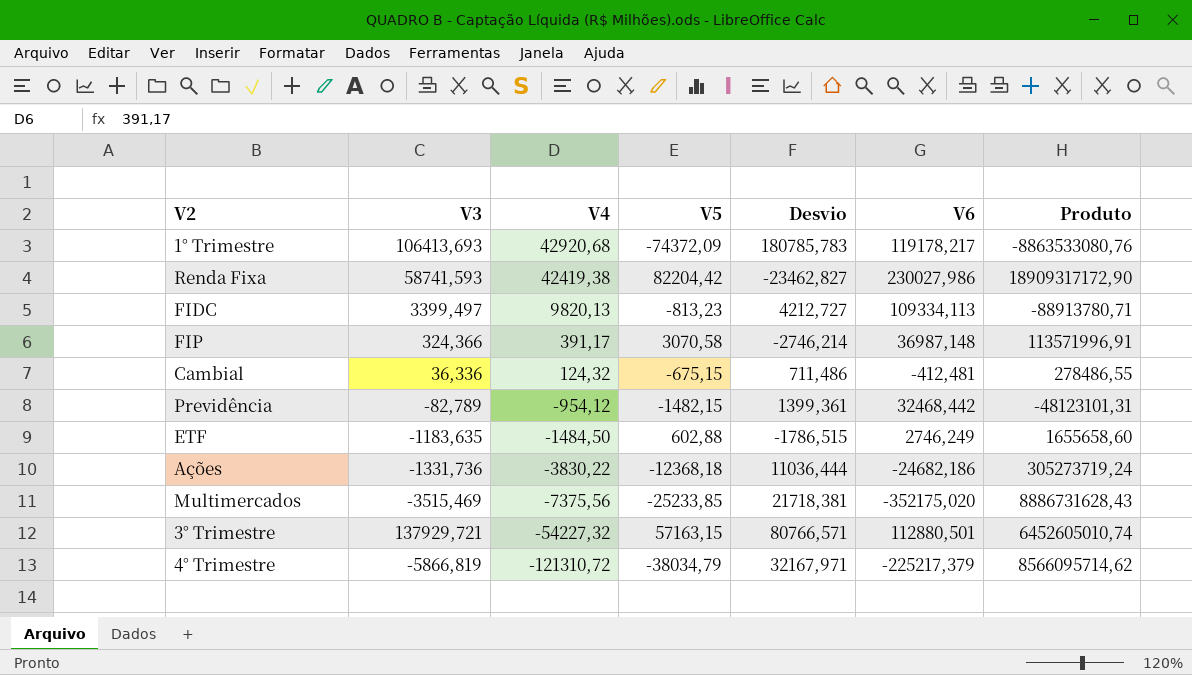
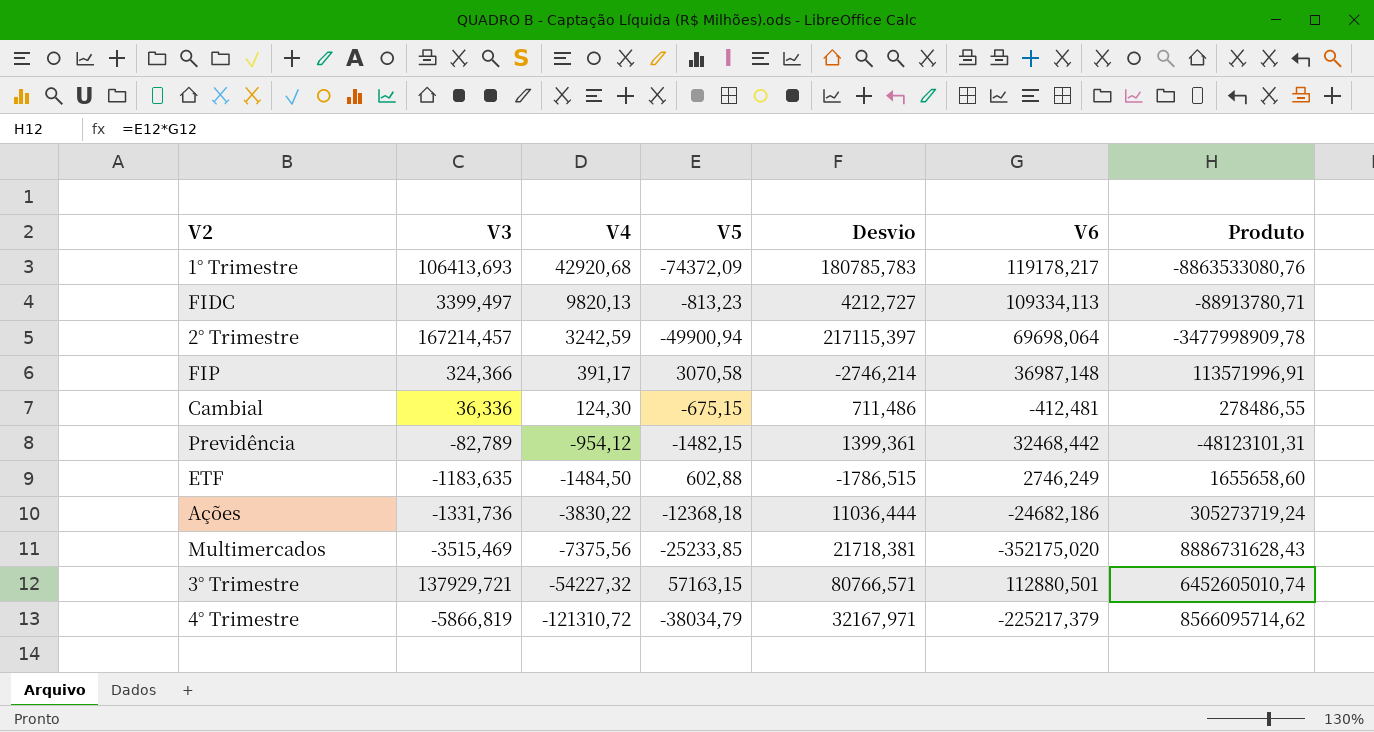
row Renda Fixa: 58741,593 | 42419,38 | 82204,42 | -23462,827 | 230027,986 | 18909317172,90 -> none
row 2° Trimestre: none -> 167214,457 | 3242,59 | -49900,94 | 217115,397 | 69698,064 | -3477998909,78
Cambial | V4: 124,32 -> 124,30

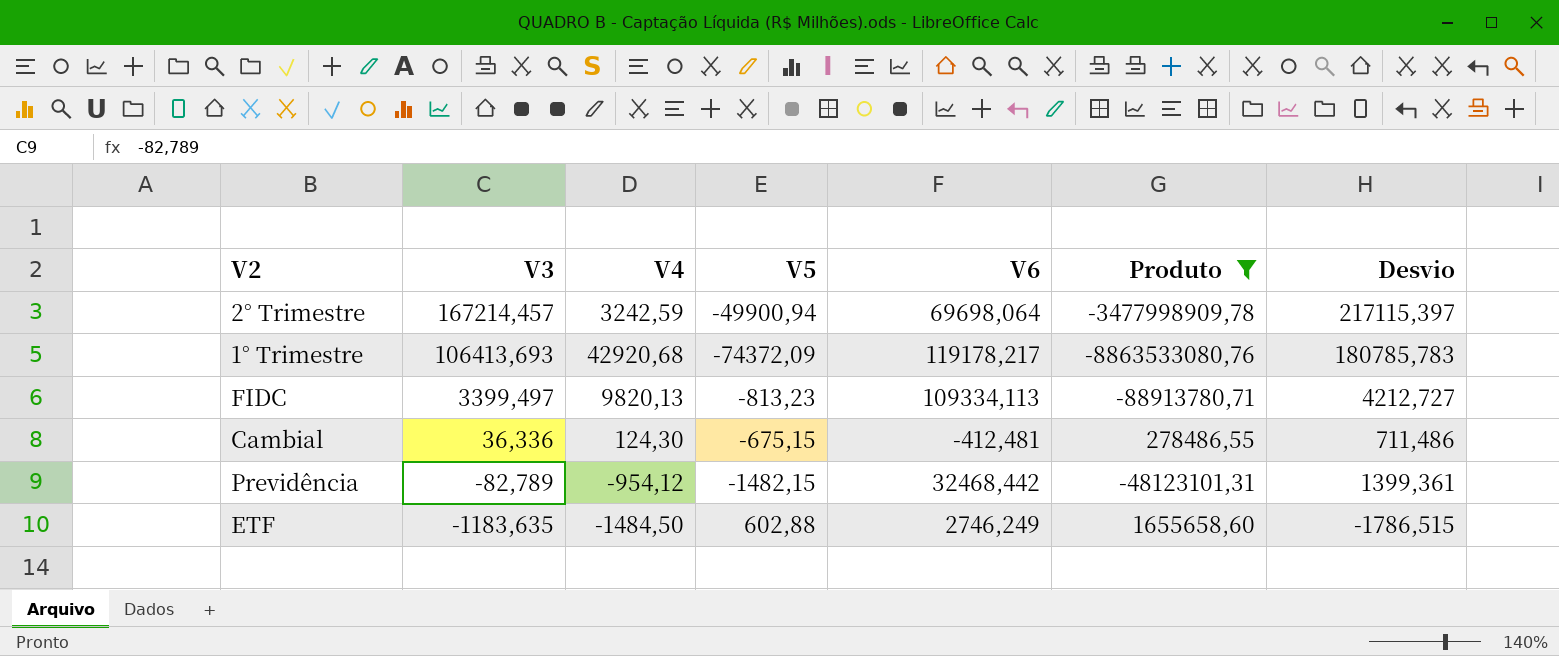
filter: none -> Produto <= 1655658,60
row order: V4 descending -> V3 descending
column Desvio | position: 5 -> 7

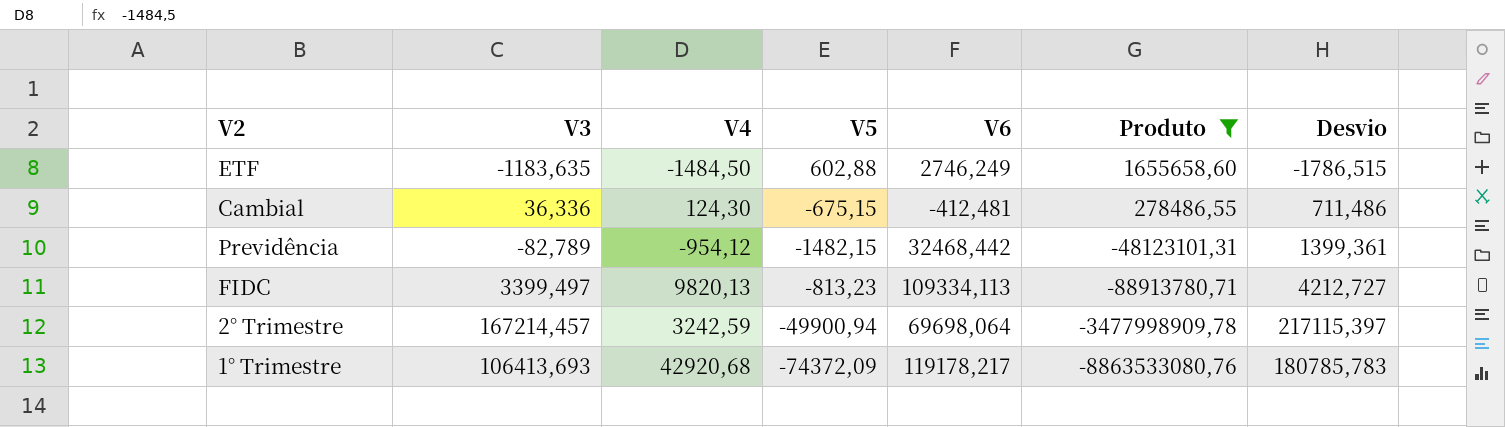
row order: V3 descending -> Produto descending

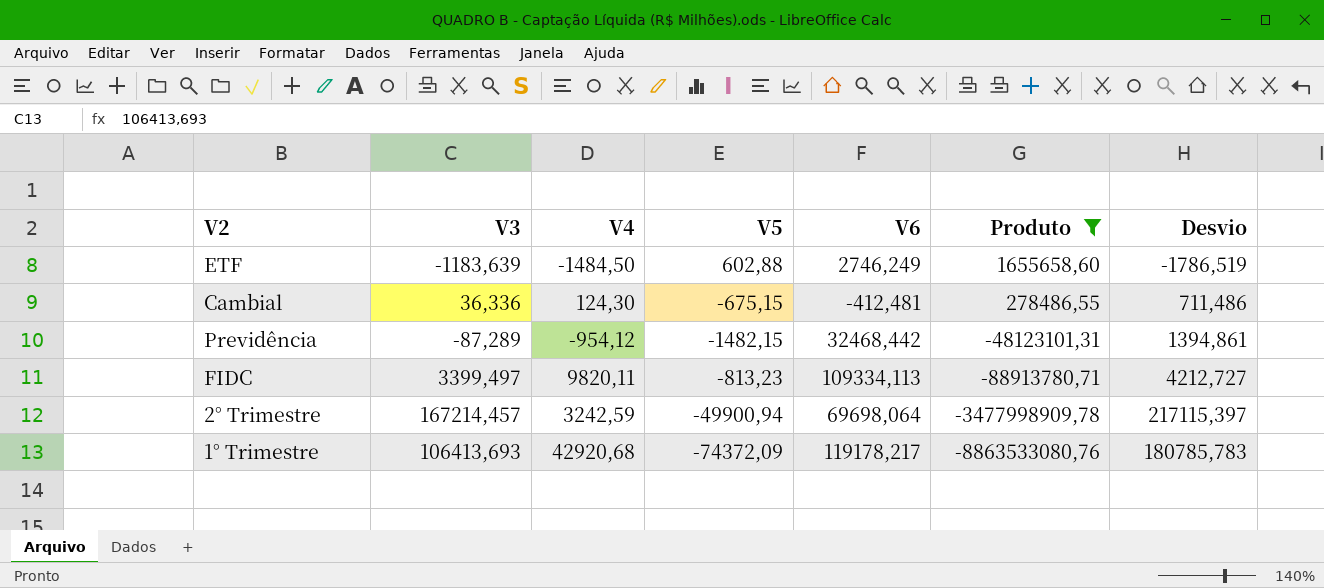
ETF | V3: -1183,635 -> -1183,639
ETF | Desvio: -1786,515 -> -1786,519
Previdência | V3: -82,789 -> -87,289
Previdência | Desvio: 1399,361 -> 1394,861
FIDC | V4: 9820,13 -> 9820,11

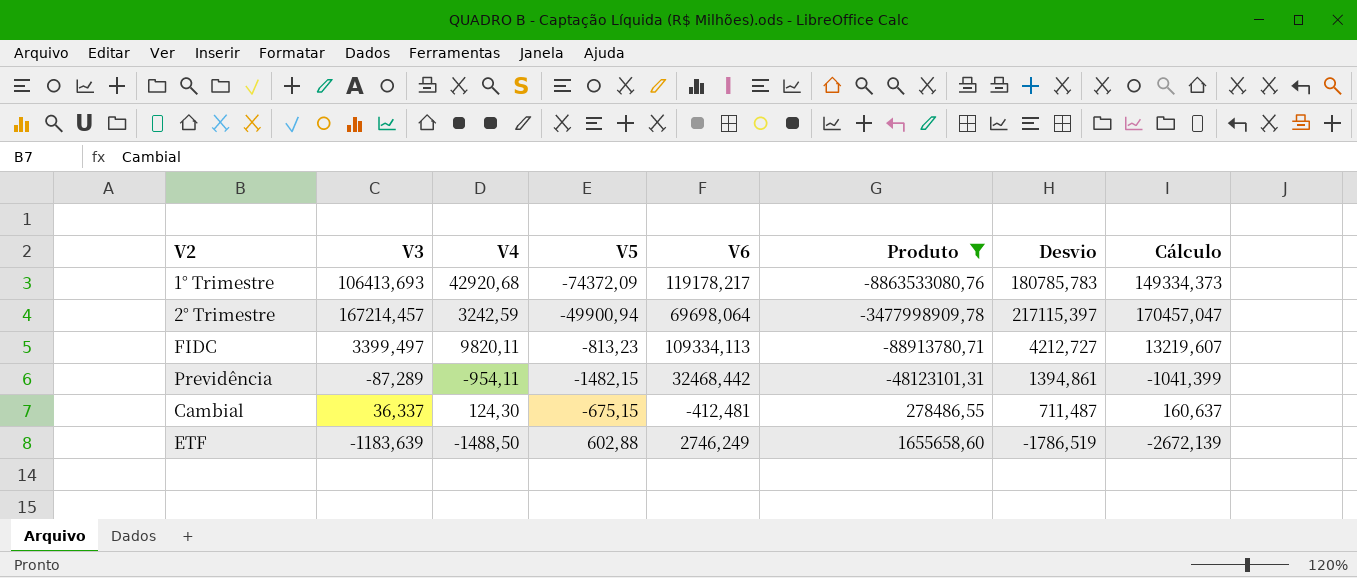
row order: Produto descending -> Produto ascending
column Cálculo | formula: none -> [V3] + [V4]
Previdência | V4: -954,12 -> -954,11
Cambial | V3: 36,336 -> 36,337
Cambial | Desvio: 711,486 -> 711,487
ETF | V4: -1484,50 -> -1488,50

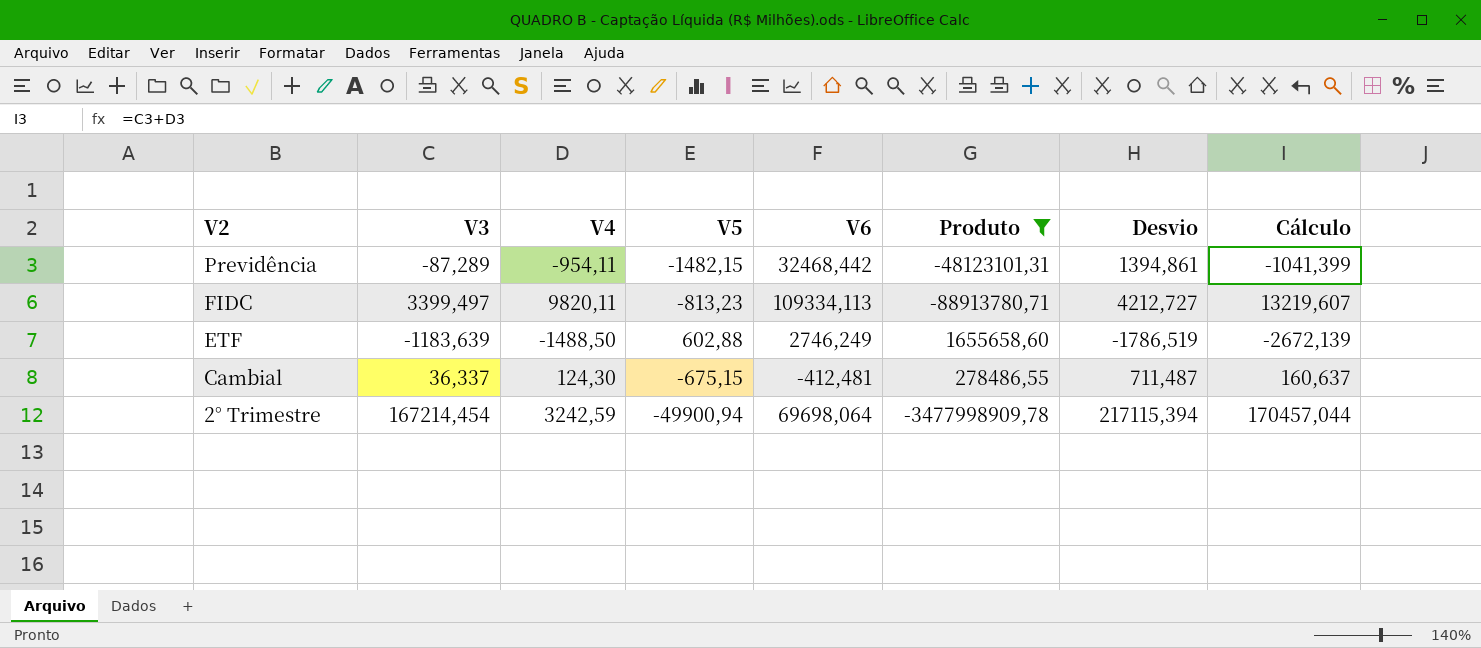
row order: Produto ascending -> V2 descending
row 1° Trimestre: 106413,693 | 42920,68 | -74372,09 | 119178,217 | -8863533080,76 | 180785,783 | 149334,373 -> none
2° Trimestre | V3: 167214,457 -> 167214,454
2° Trimestre | Desvio: 217115,397 -> 217115,394
2° Trimestre | Cálculo: 170457,047 -> 170457,044

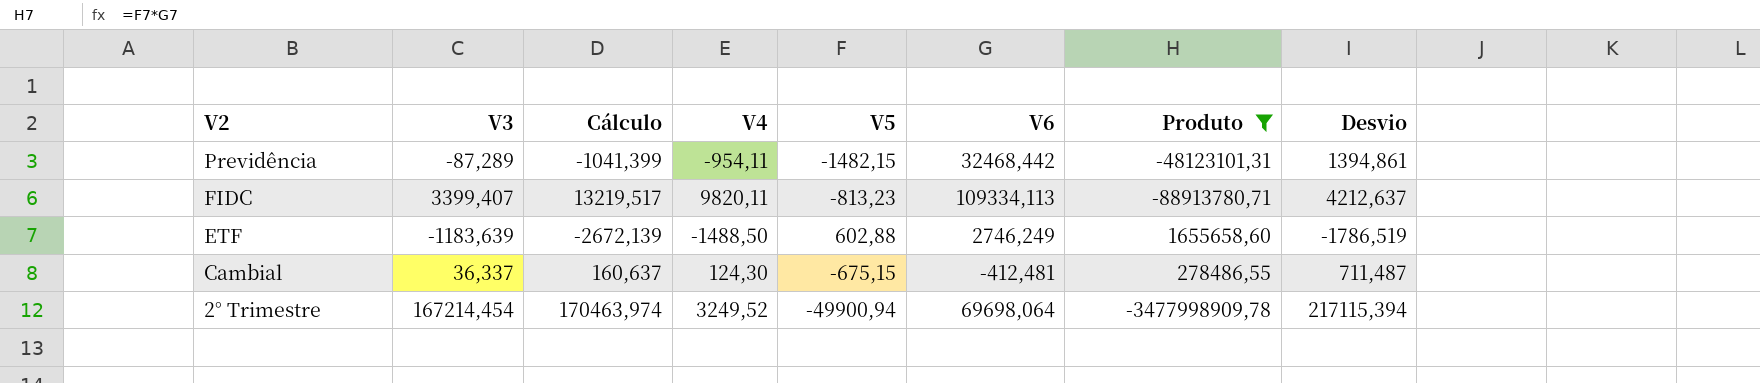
column Cálculo | position: 8 -> 3
FIDC | V3: 3399,497 -> 3399,407
FIDC | Cálculo: 13219,607 -> 13219,517
FIDC | Desvio: 4212,727 -> 4212,637
2° Trimestre | Cálculo: 170457,044 -> 170463,974
2° Trimestre | V4: 3242,59 -> 3249,52

